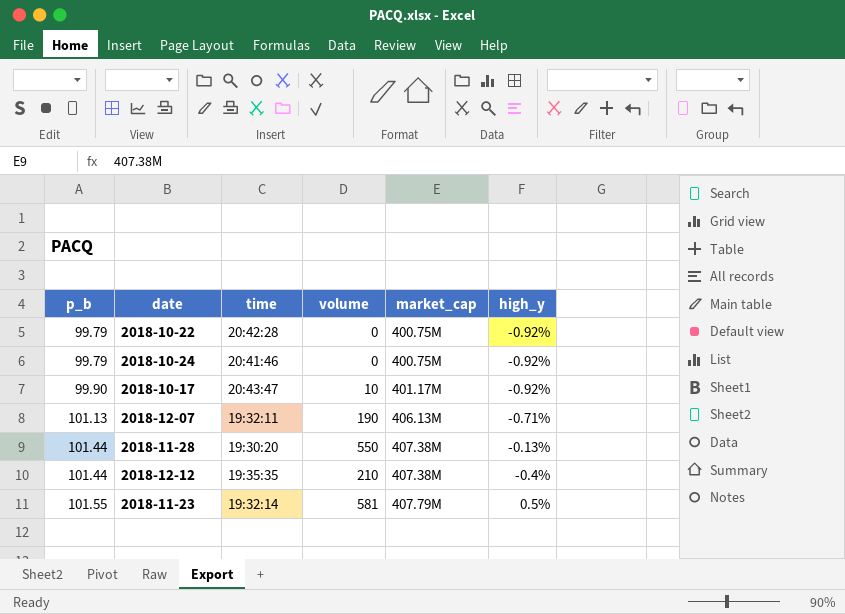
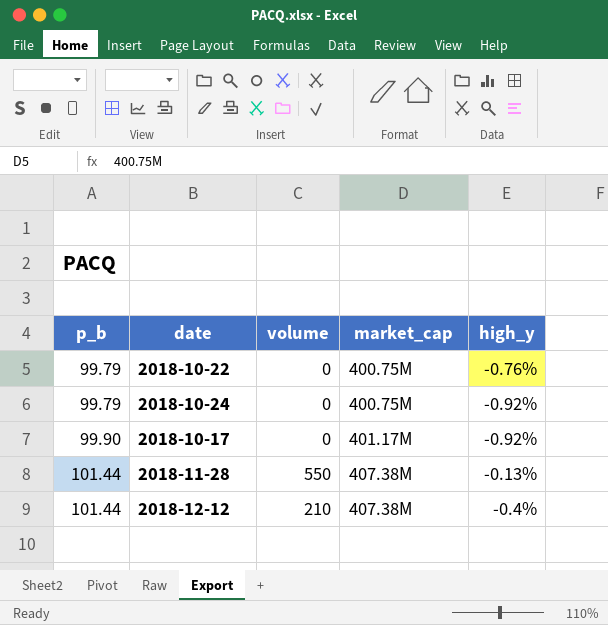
column time | position: 3 -> none
row 2018-12-07: 101.13 | 19:32:11 | 190 | 406.13M | -0.71% -> none
row 2018-11-23: 101.55 | 19:32:14 | 581 | 407.79M | 0.5% -> none
2018-10-22 | high_y: -0.92% -> -0.76%
2018-10-17 | volume: 10 -> 0

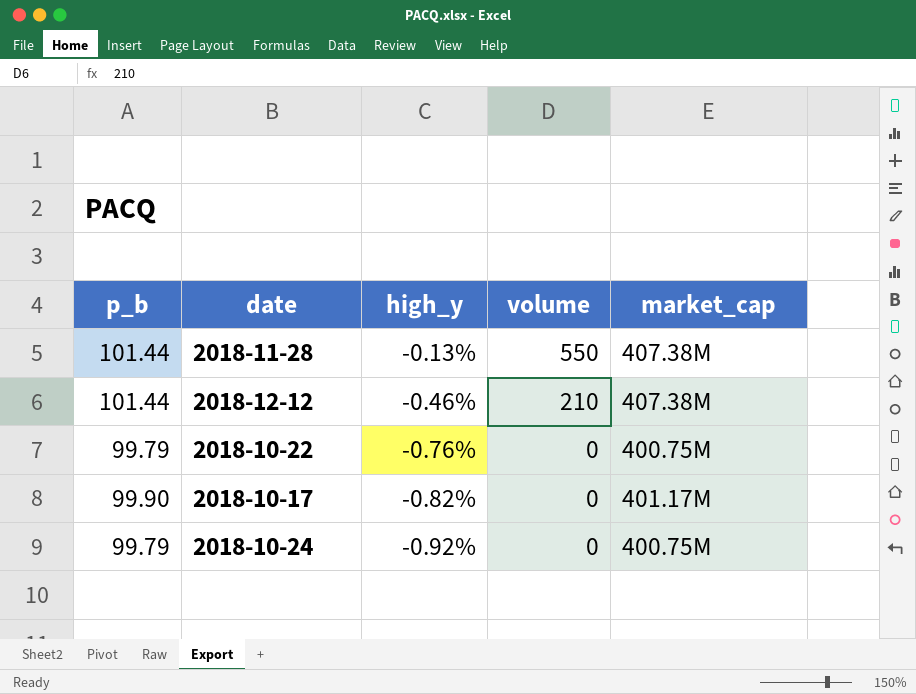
row order: p_b ascending -> high_y descending
column high_y | position: 5 -> 3
2018-12-12 | high_y: -0.4% -> -0.46%
2018-10-17 | high_y: -0.92% -> -0.82%

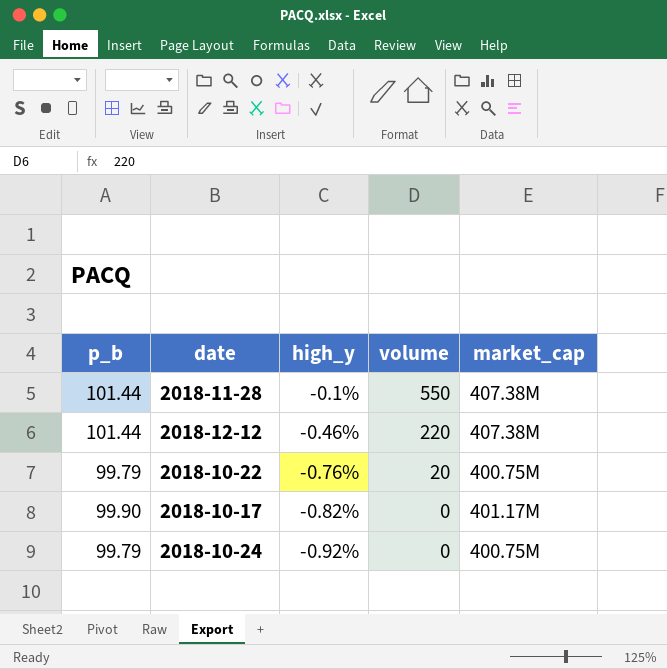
2018-11-28 | high_y: -0.13% -> -0.1%
2018-12-12 | volume: 210 -> 220
2018-10-22 | volume: 0 -> 20

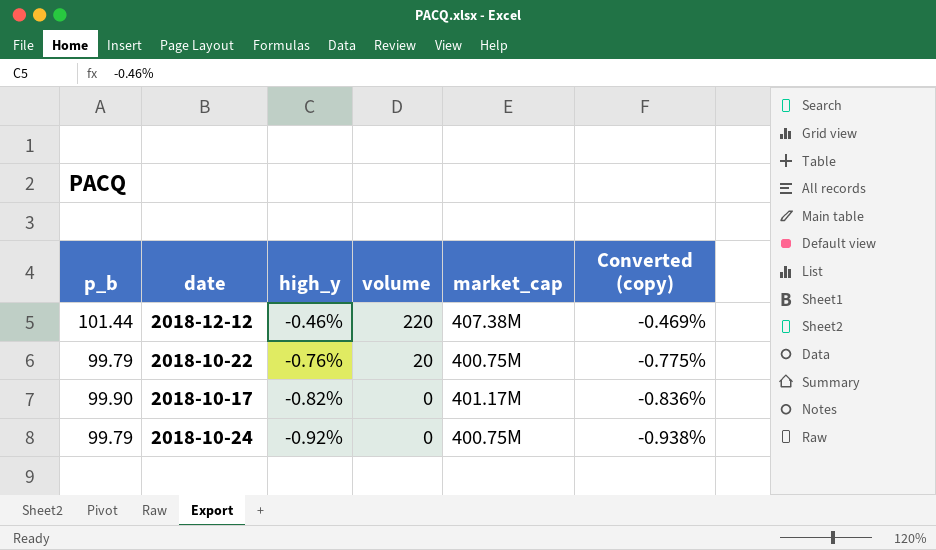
column Converted (copy) | formula: none -> [high_y] * 1.02
row 2018-11-28: 101.44 | -0.1% | 550 | 407.38M -> none

